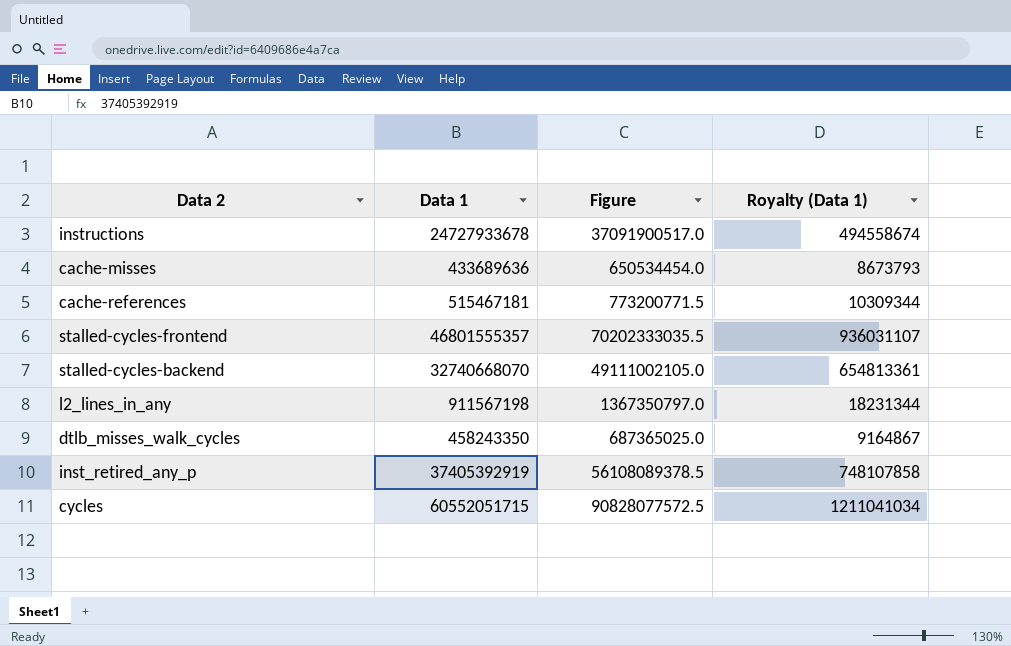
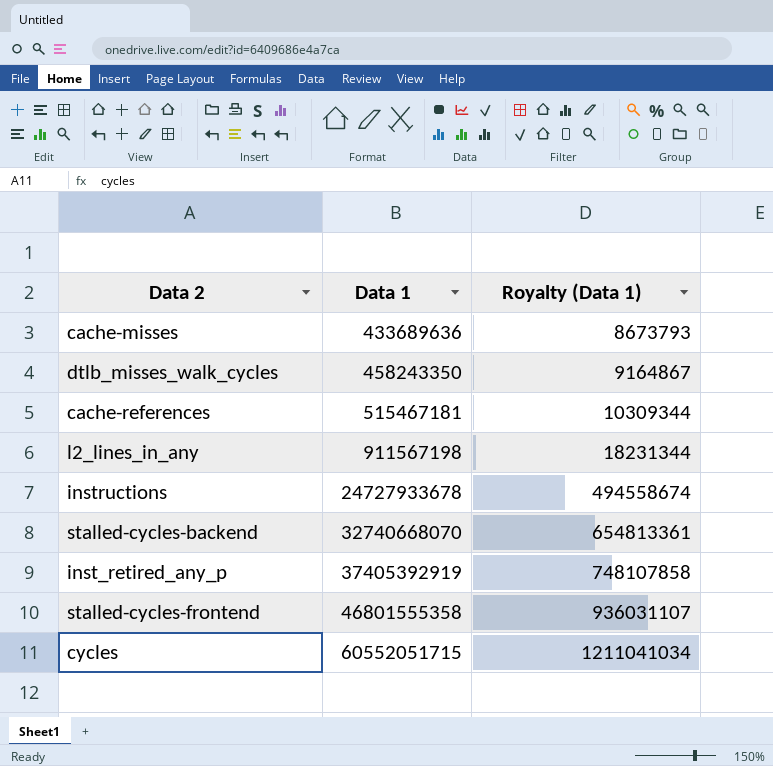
row order: none -> Data 1 ascending
column Figure | formula: [Data 1] * 1.5 -> none
stalled-cycles-frontend | Data 1: 46801555357 -> 46801555358

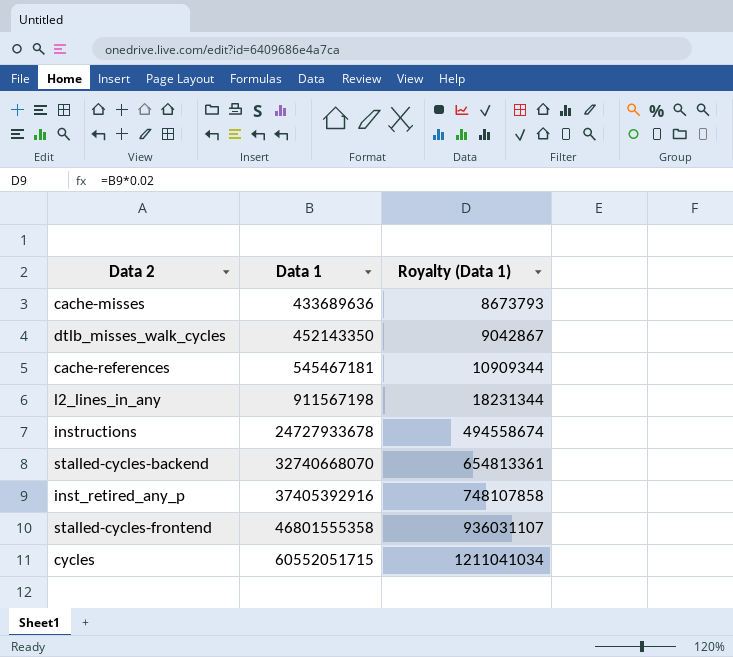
dtlb_misses_walk_cycles | Data 1: 458243350 -> 452143350
dtlb_misses_walk_cycles | Royalty (Data 1): 9164867 -> 9042867
cache-references | Data 1: 515467181 -> 545467181
cache-references | Royalty (Data 1): 10309344 -> 10909344
inst_retired_any_p | Data 1: 37405392919 -> 37405392916

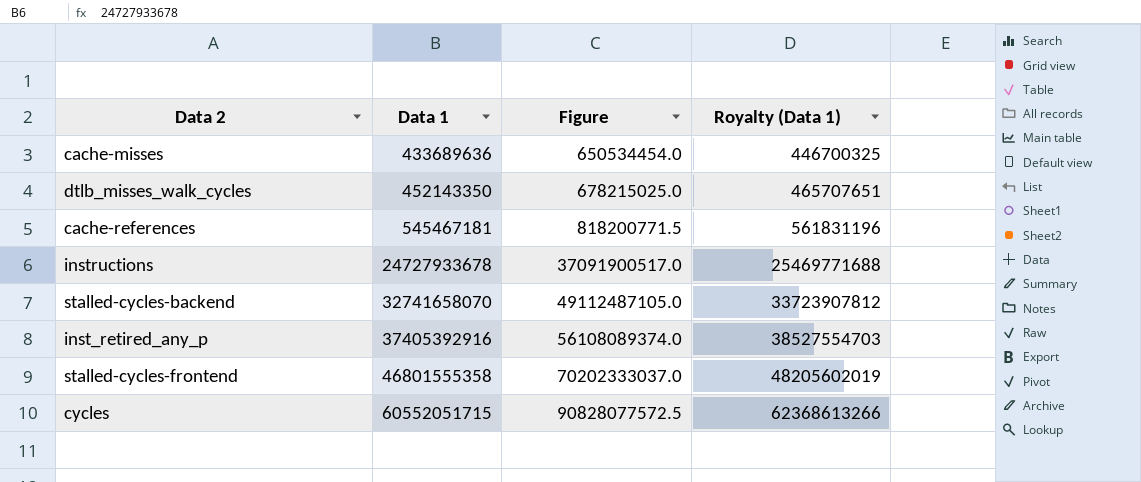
column Figure | formula: none -> [Data 1] * 1.5
column Royalty (Data 1) | formula: [Data 1] * 0.02 -> [Data 1] * 1.03
row l2_lines_in_any: 911567198 | 18231344 -> none
stalled-cycles-backend | Data 1: 32740668070 -> 32741658070

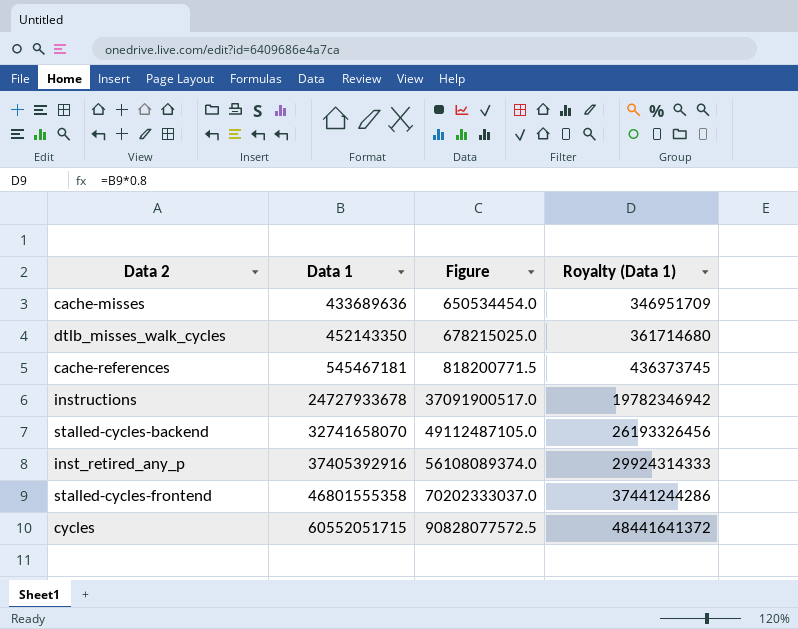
column Royalty (Data 1) | formula: [Data 1] * 1.03 -> [Data 1] * 0.8

